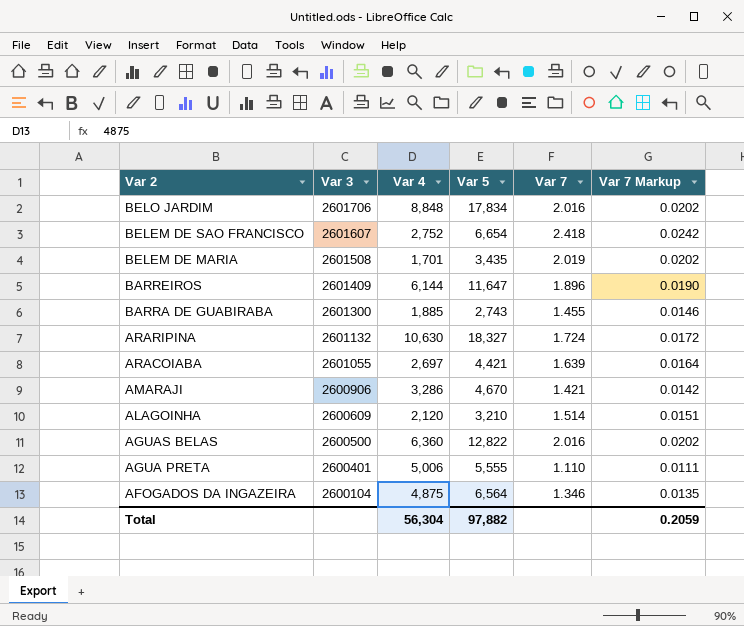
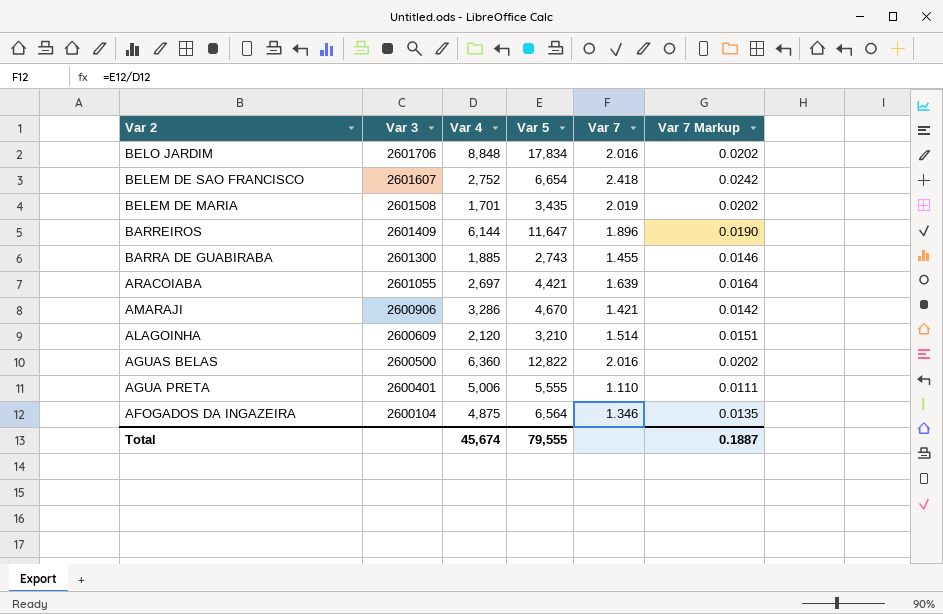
row ARARIPINA: 2601132 | 10,630 | 18,327 | 1.724 | 0.0172 -> none
Total | Var 4: 56,304 -> 45,674
Total | Var 5: 97,882 -> 79,555
Total | Var 7 Markup: 0.2059 -> 0.1887

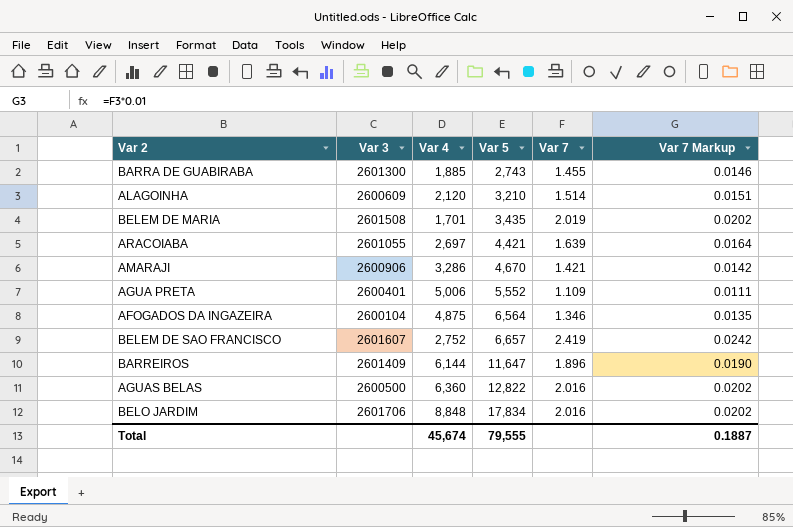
row order: Var 2 descending -> Var 5 ascending
AGUA PRETA | Var 5: 5,555 -> 5,552
AGUA PRETA | Var 7: 1.110 -> 1.109
BELEM DE SAO FRANCISCO | Var 5: 6,654 -> 6,657
BELEM DE SAO FRANCISCO | Var 7: 2.418 -> 2.419

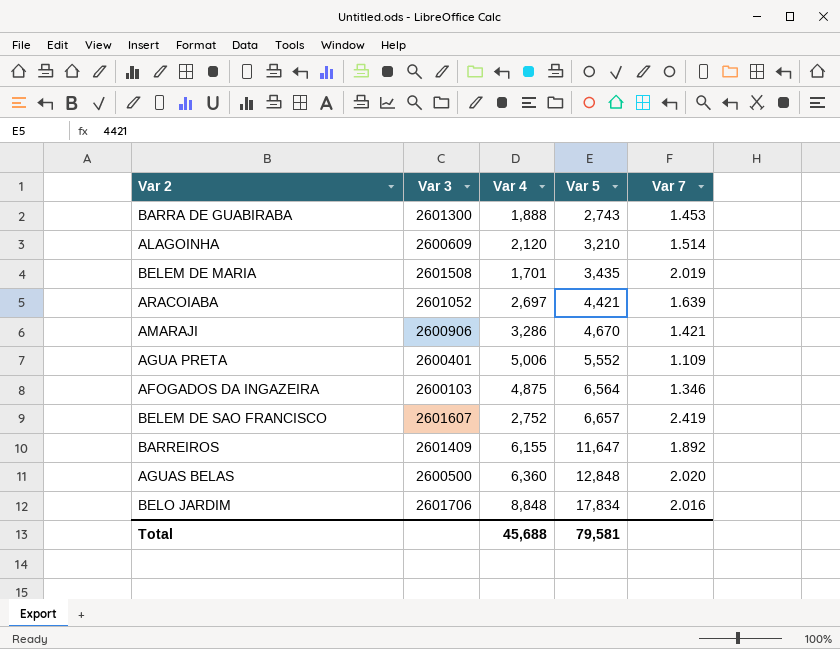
column Var 7 Markup | formula: [Var 7] * 0.01 -> none
BARRA DE GUABIRABA | Var 4: 1,885 -> 1,888
BARRA DE GUABIRABA | Var 7: 1.455 -> 1.453
ARACOIABA | Var 3: 2601055 -> 2601052
AFOGADOS DA INGAZEIRA | Var 3: 2600104 -> 2600103
BARREIROS | Var 4: 6,144 -> 6,155
BARREIROS | Var 7: 1.896 -> 1.892
AGUAS BELAS | Var 5: 12,822 -> 12,848
AGUAS BELAS | Var 7: 2.016 -> 2.020
Total | Var 4: 45,674 -> 45,688
Total | Var 5: 79,555 -> 79,581

